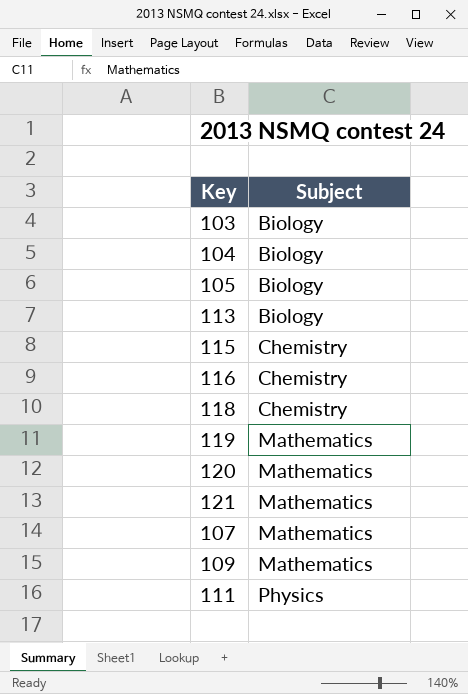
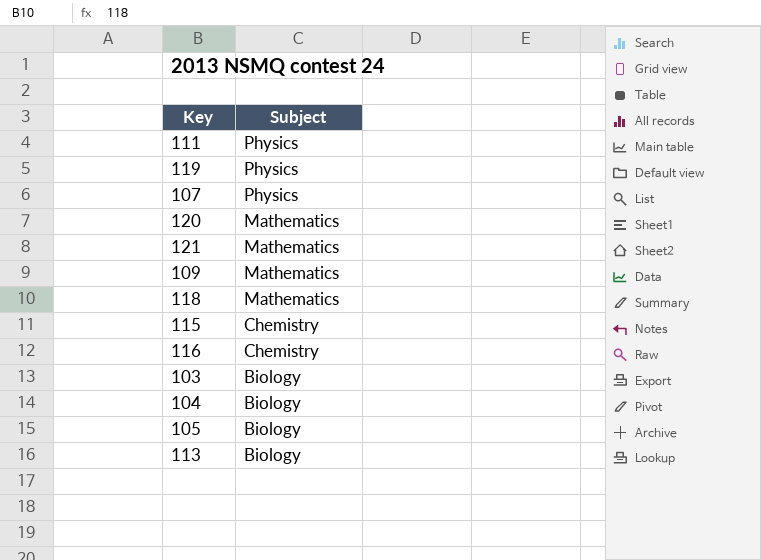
row order: Subject ascending -> Subject descending
119 | Subject: Mathematics -> Physics
107 | Subject: Mathematics -> Physics
118 | Subject: Chemistry -> Mathematics

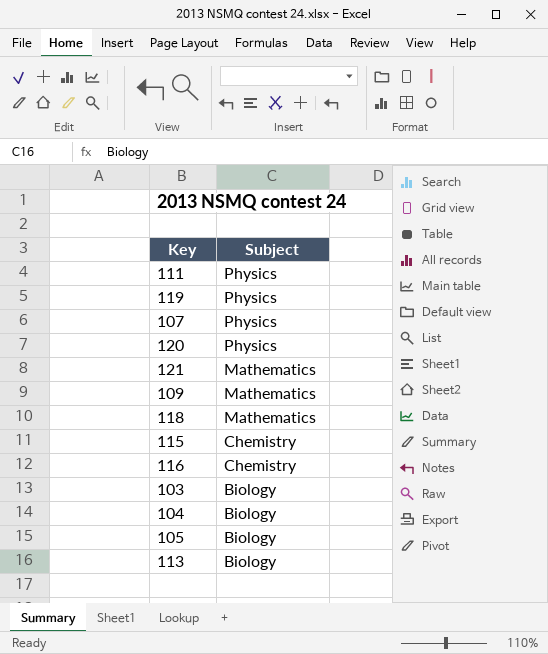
120 | Subject: Mathematics -> Physics

